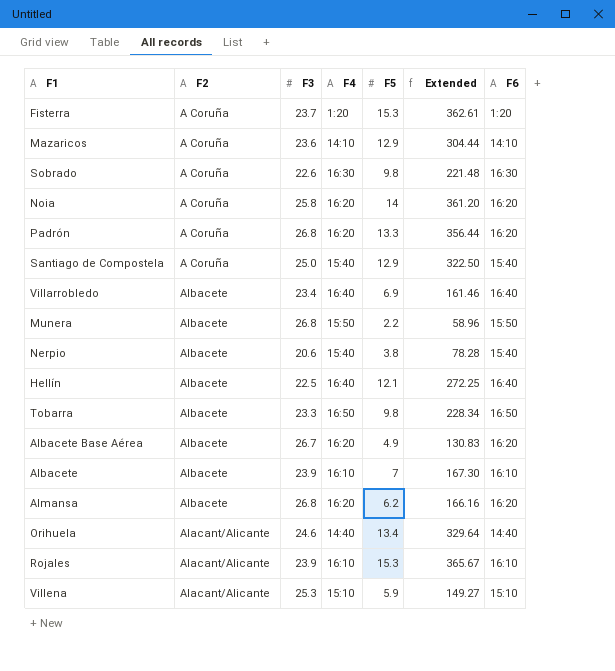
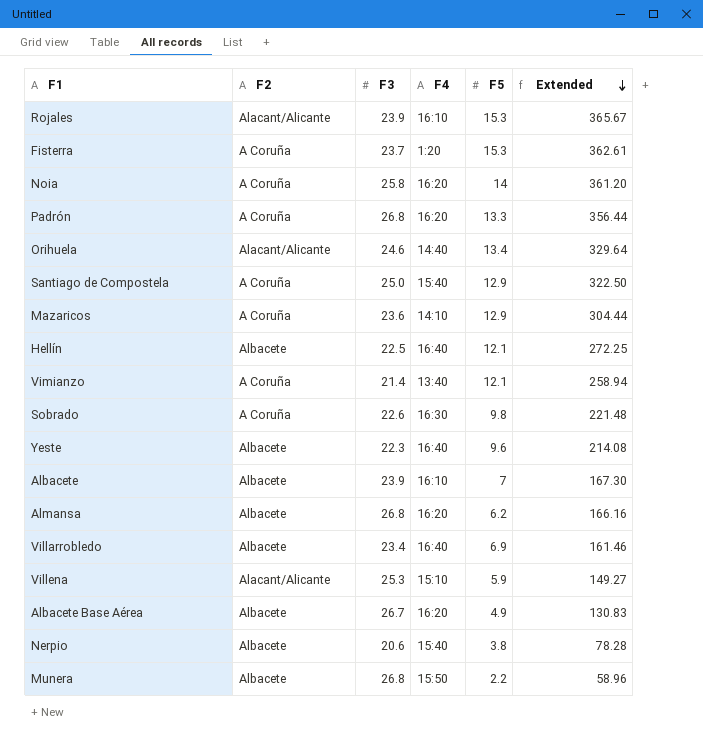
row order: none -> Extended descending
column F6 | position: 7 -> none
row Tobarra: Albacete | 23.3 | 16:50 | 9.8 | 228.34 | 16:50 -> none
row Vimianzo: none -> A Coruña | 21.4 | 13:40 | 12.1 | 258.94
row Yeste: none -> Albacete | 22.3 | 16:40 | 9.6 | 214.08

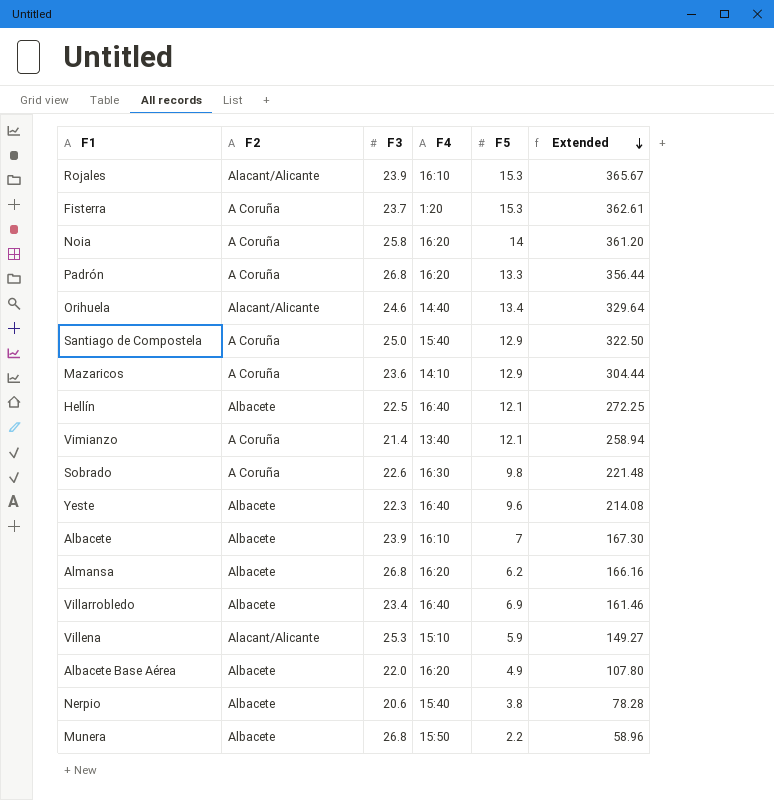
Albacete Base Aérea | F3: 26.7 -> 22.0
Albacete Base Aérea | Extended: 130.83 -> 107.80

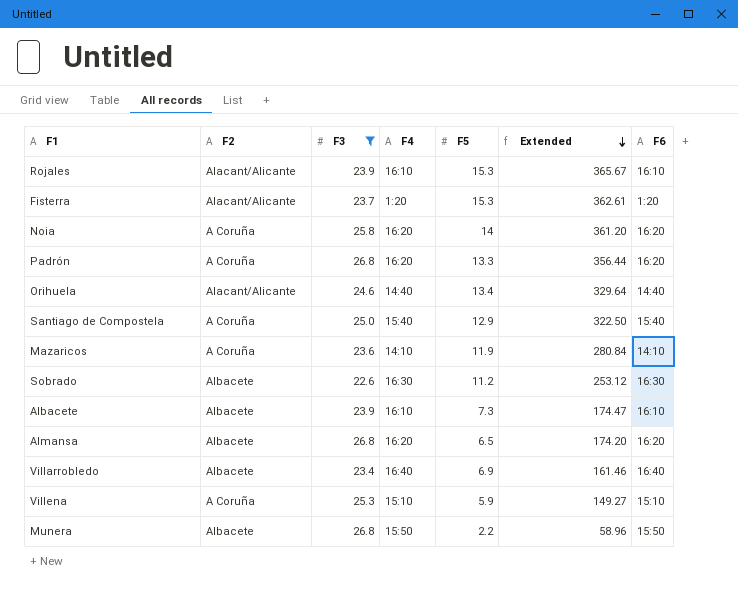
filter: none -> F3 >= 22.6
column F6 | position: none -> 7
Fisterra | F2: A Coruña -> Alacant/Alicante
Mazaricos | F5: 12.9 -> 11.9
Mazaricos | Extended: 304.44 -> 280.84
Sobrado | F2: A Coruña -> Albacete
Sobrado | F5: 9.8 -> 11.2
Sobrado | Extended: 221.48 -> 253.12
Albacete | F5: 7 -> 7.3
Albacete | Extended: 167.30 -> 174.47
Almansa | F5: 6.2 -> 6.5
Almansa | Extended: 166.16 -> 174.20
Villena | F2: Alacant/Alicante -> A Coruña

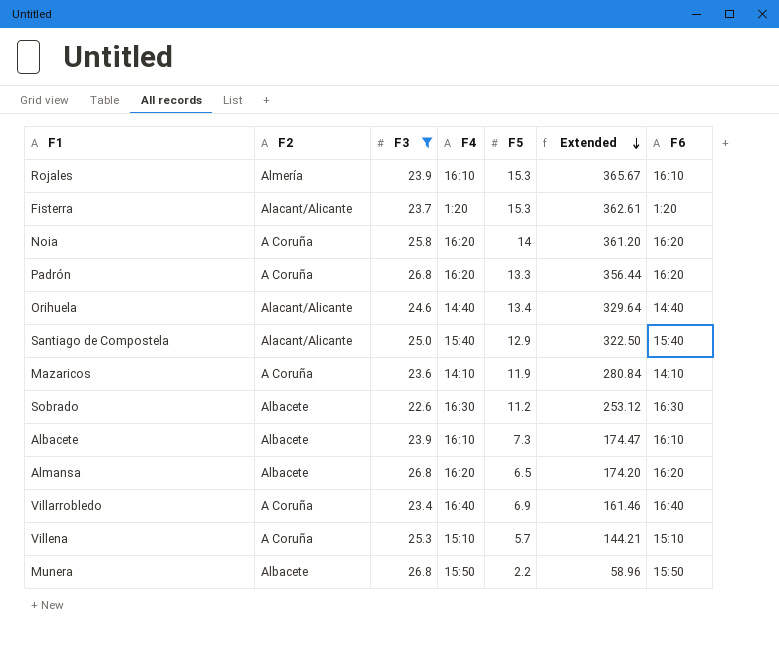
Rojales | F2: Alacant/Alicante -> Almería
Santiago de Compostela | F2: A Coruña -> Alacant/Alicante
Villarrobledo | F2: Albacete -> A Coruña
Villena | F5: 5.9 -> 5.7
Villena | Extended: 149.27 -> 144.21

